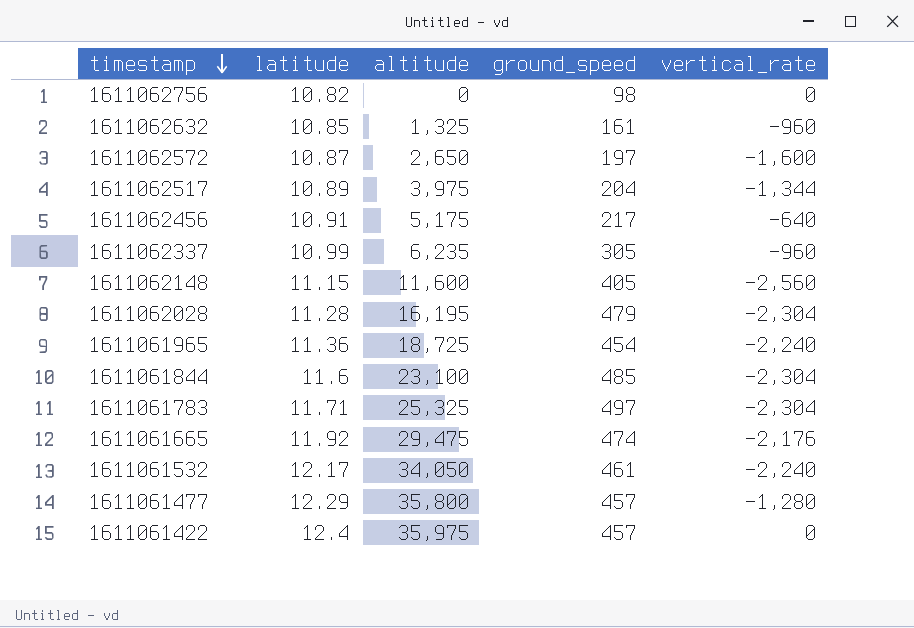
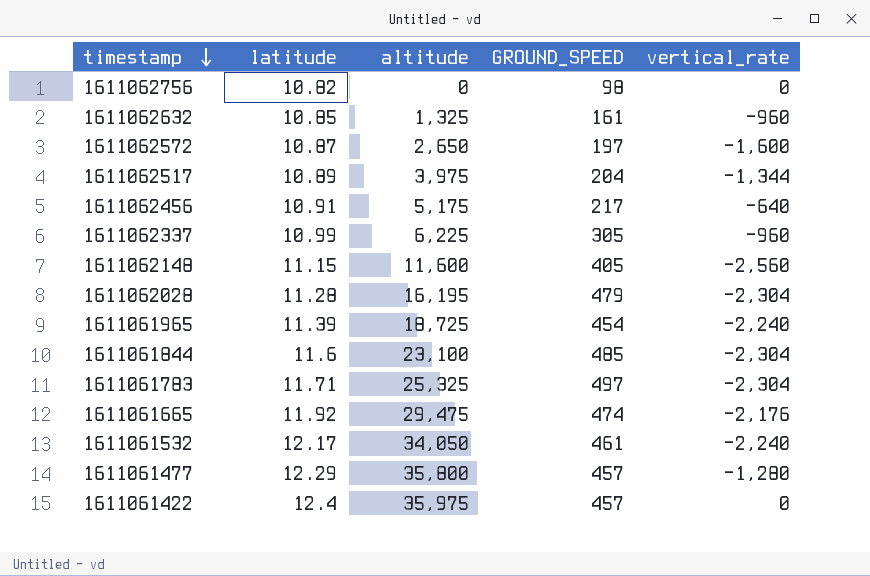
column name: ground_speed -> GROUND_SPEED
1611062337 | altitude: 6,235 -> 6,225
1611061965 | latitude: 11.36 -> 11.39

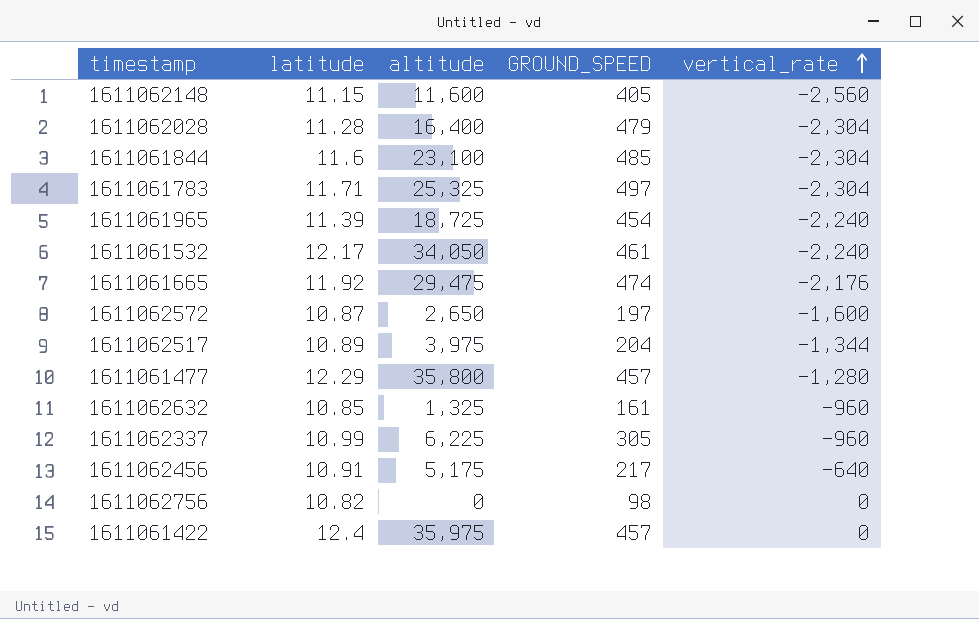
row order: timestamp descending -> vertical_rate ascending
1611062028 | altitude: 16,195 -> 16,400

